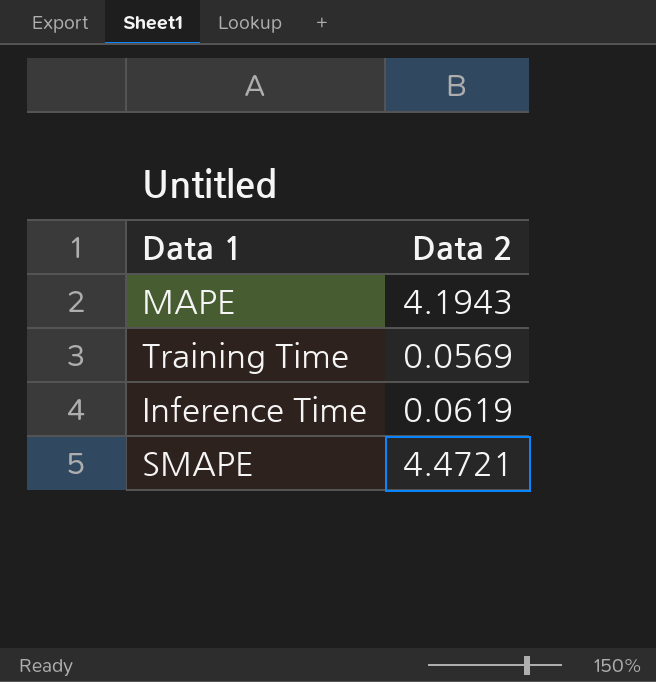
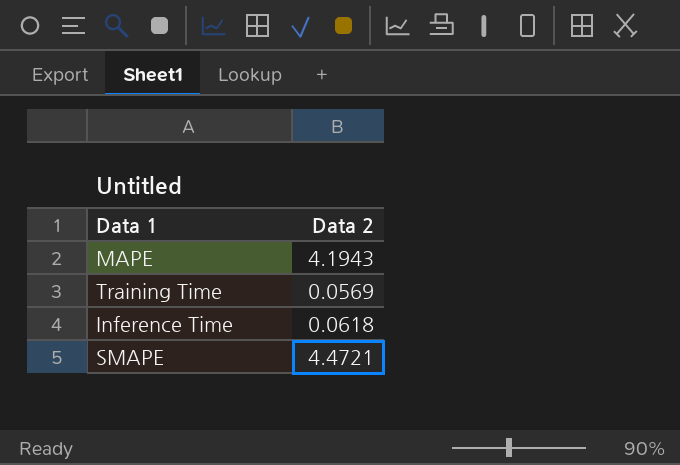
Inference Time | Data 2: 0.0619 -> 0.0618

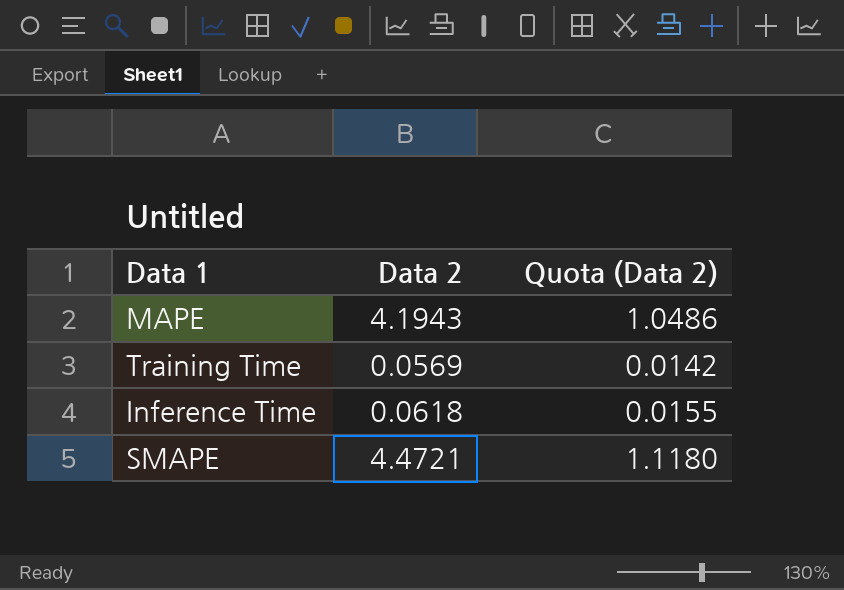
column Quota (Data 2) | formula: none -> [Data 2] * 0.25

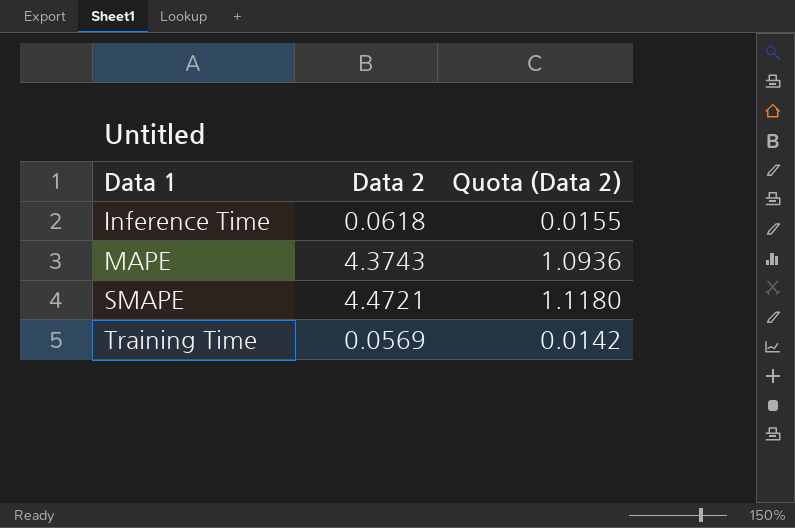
row order: none -> Data 1 ascending
MAPE | Data 2: 4.1943 -> 4.3743
MAPE | Quota (Data 2): 1.0486 -> 1.0936

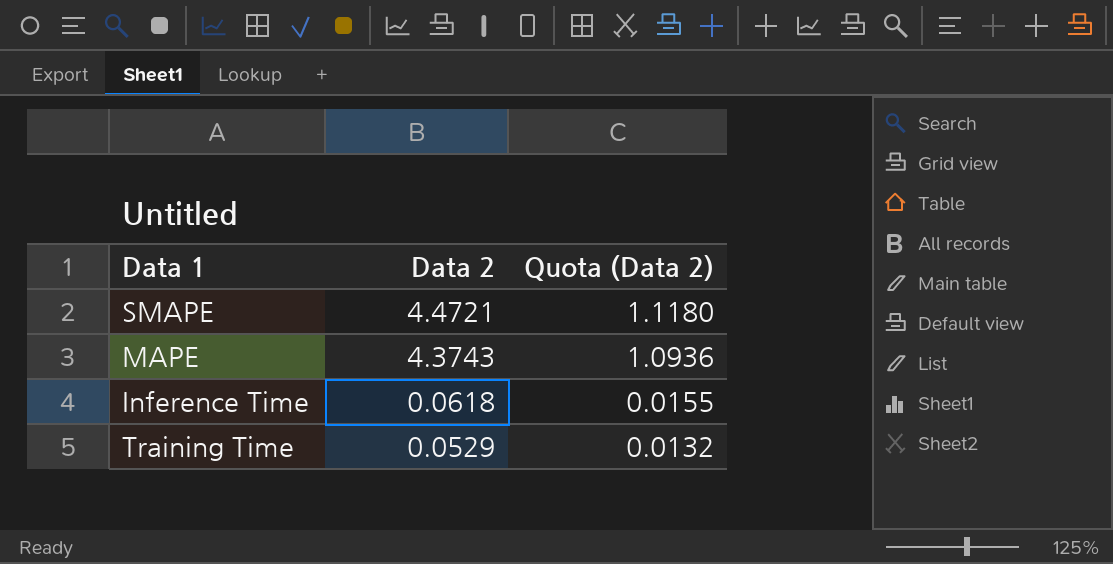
row order: Data 1 ascending -> Data 2 descending
Training Time | Data 2: 0.0569 -> 0.0529
Training Time | Quota (Data 2): 0.0142 -> 0.0132

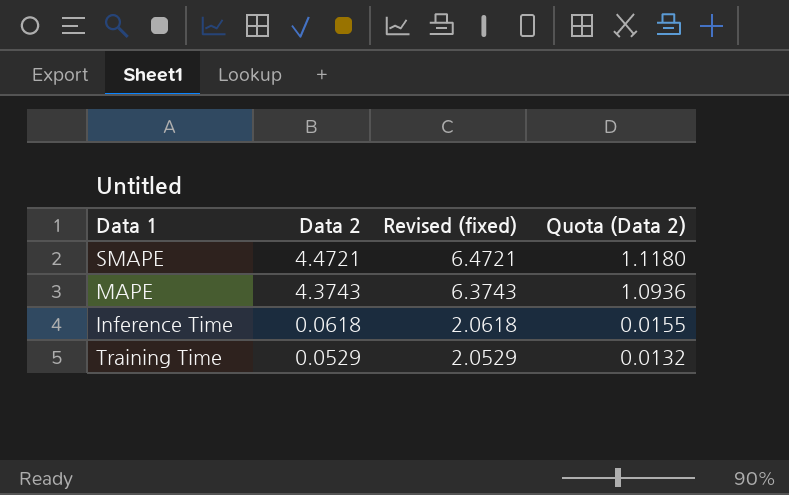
column Revised (fixed) | formula: none -> [Data 2] + 2

